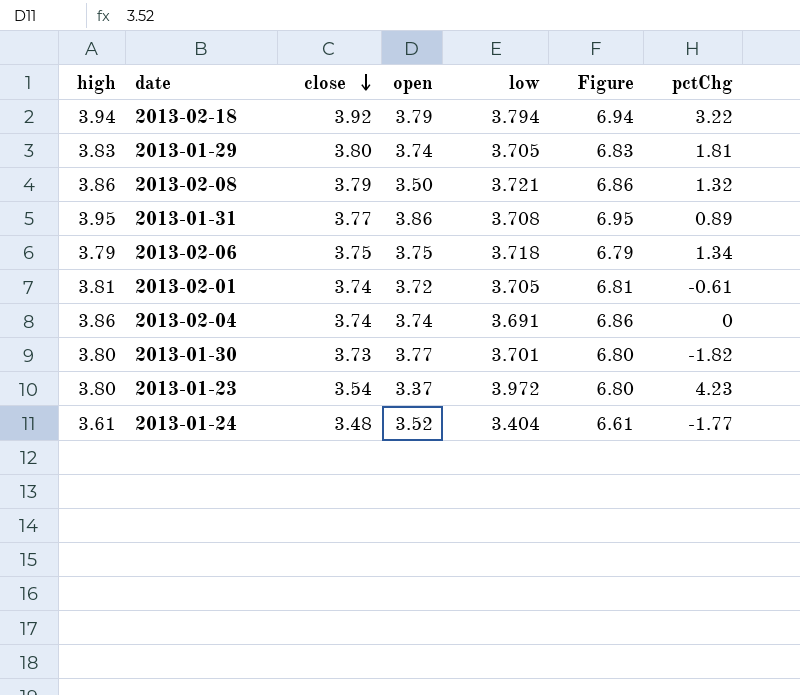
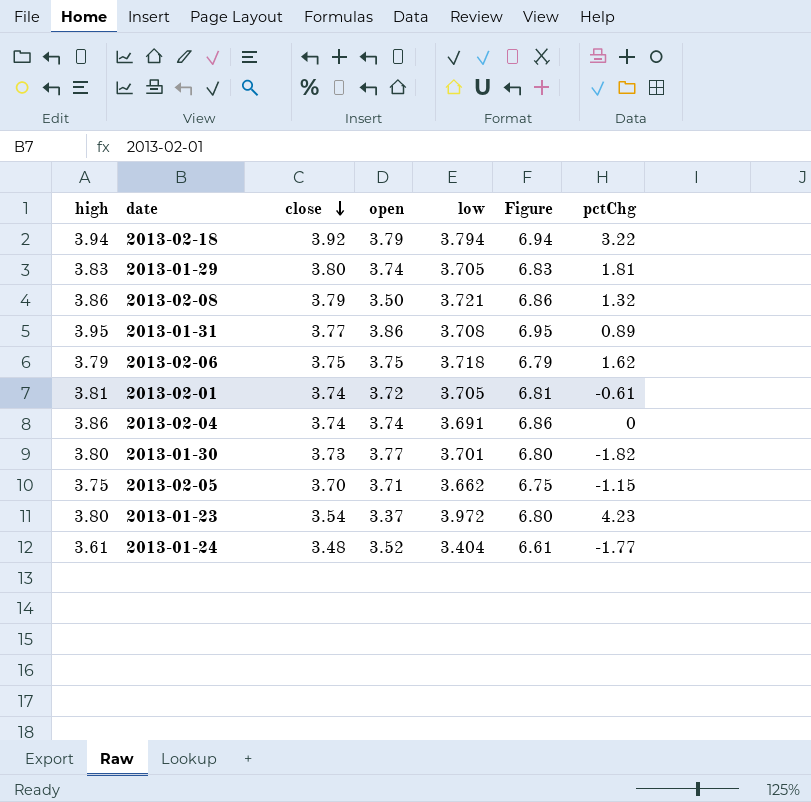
2013-02-06 | pctChg: 1.34 -> 1.62
row 2013-02-05: none -> 3.75 | 3.70 | 3.71 | 3.662 | 6.75 | -1.15

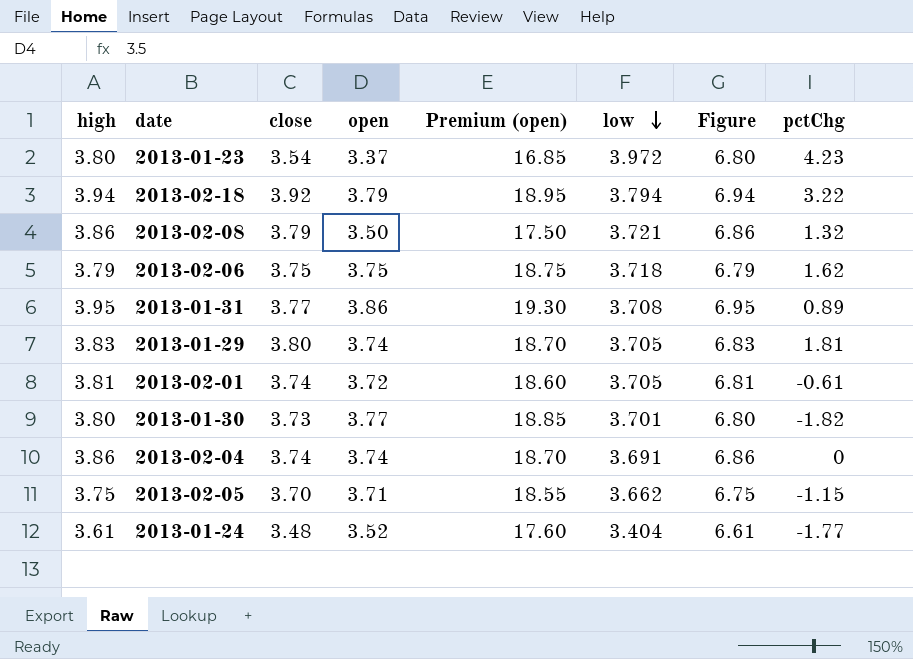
row order: close descending -> low descending
column Premium (open) | formula: none -> [open] * 5

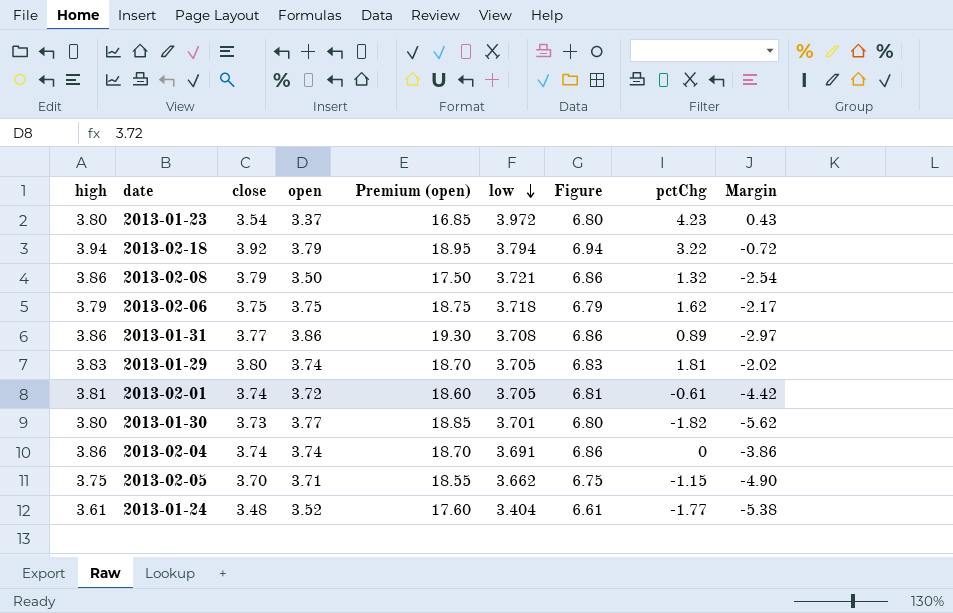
column Margin | formula: none -> [pctChg] - [high]
2013-01-31 | high: 3.95 -> 3.86
2013-01-31 | Figure: 6.95 -> 6.86

